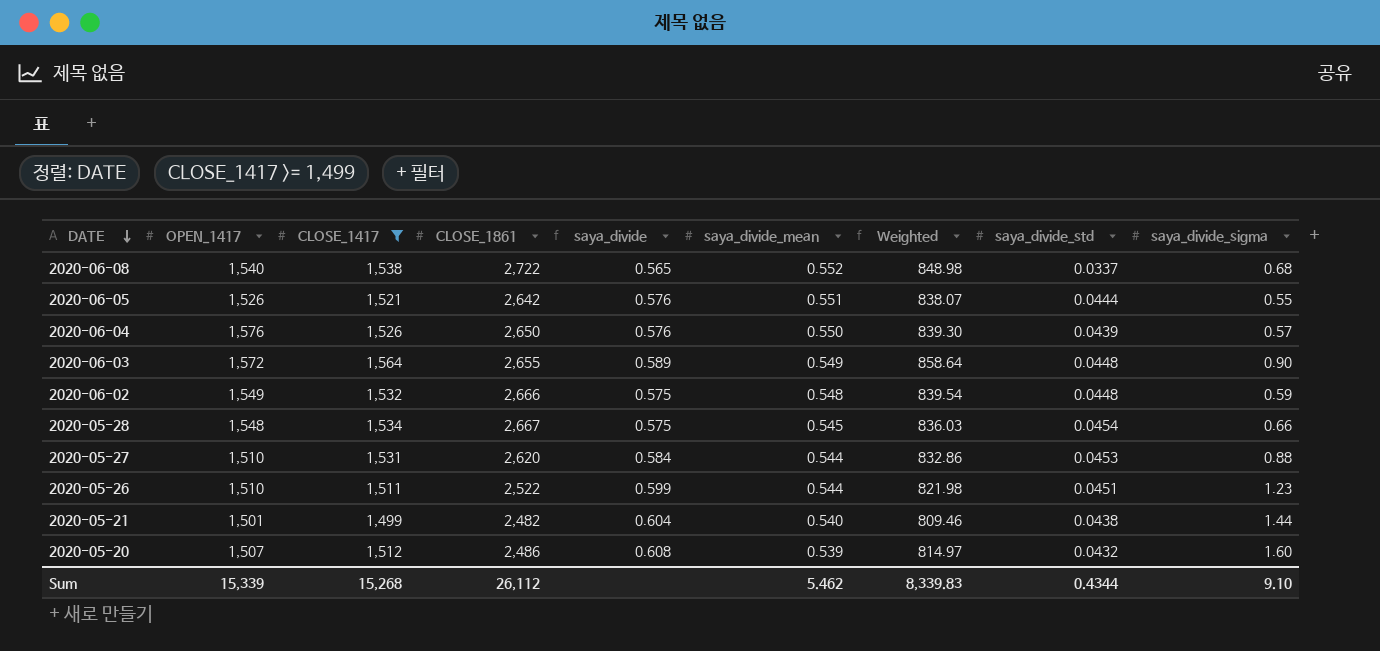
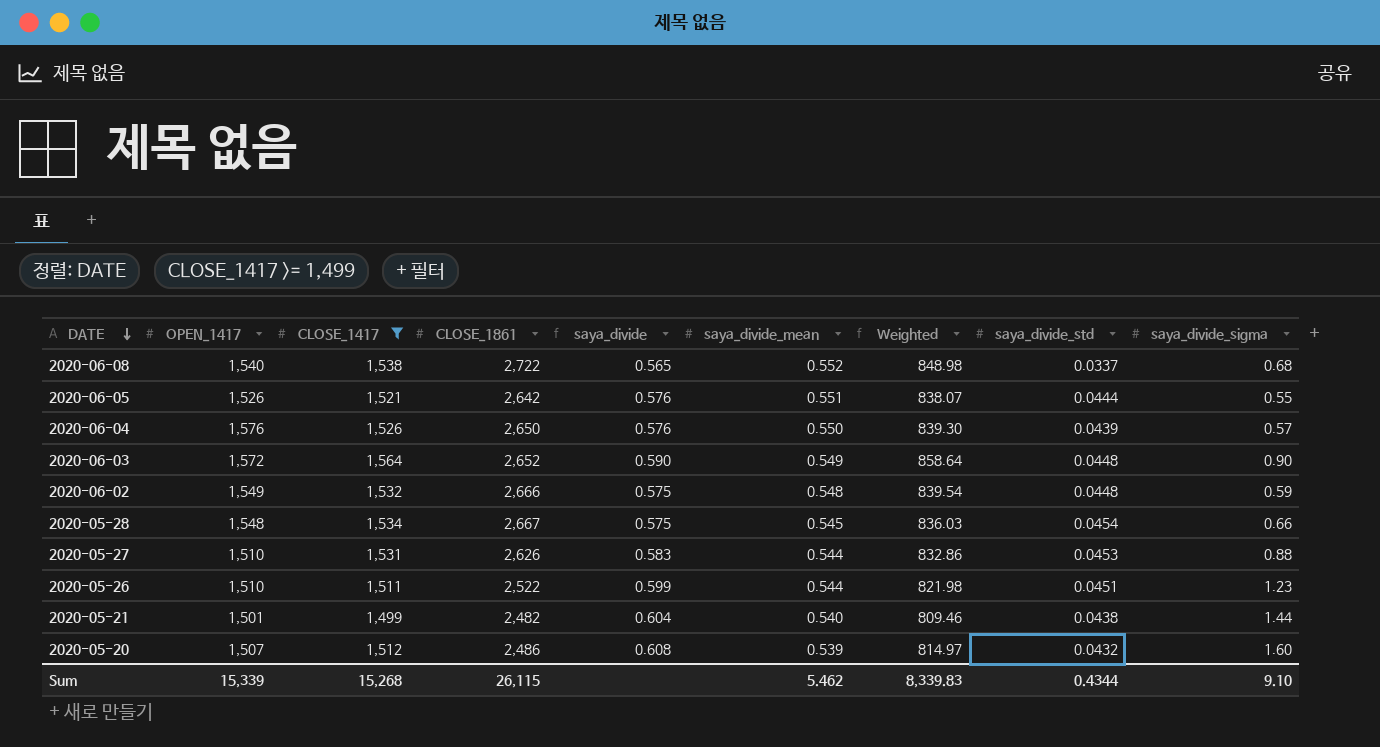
2020-06-03 | CLOSE_1861: 2,655 -> 2,652
2020-06-03 | saya_divide: 0.589 -> 0.590
2020-05-27 | CLOSE_1861: 2,620 -> 2,626
2020-05-27 | saya_divide: 0.584 -> 0.583
Sum | CLOSE_1861: 26,112 -> 26,115

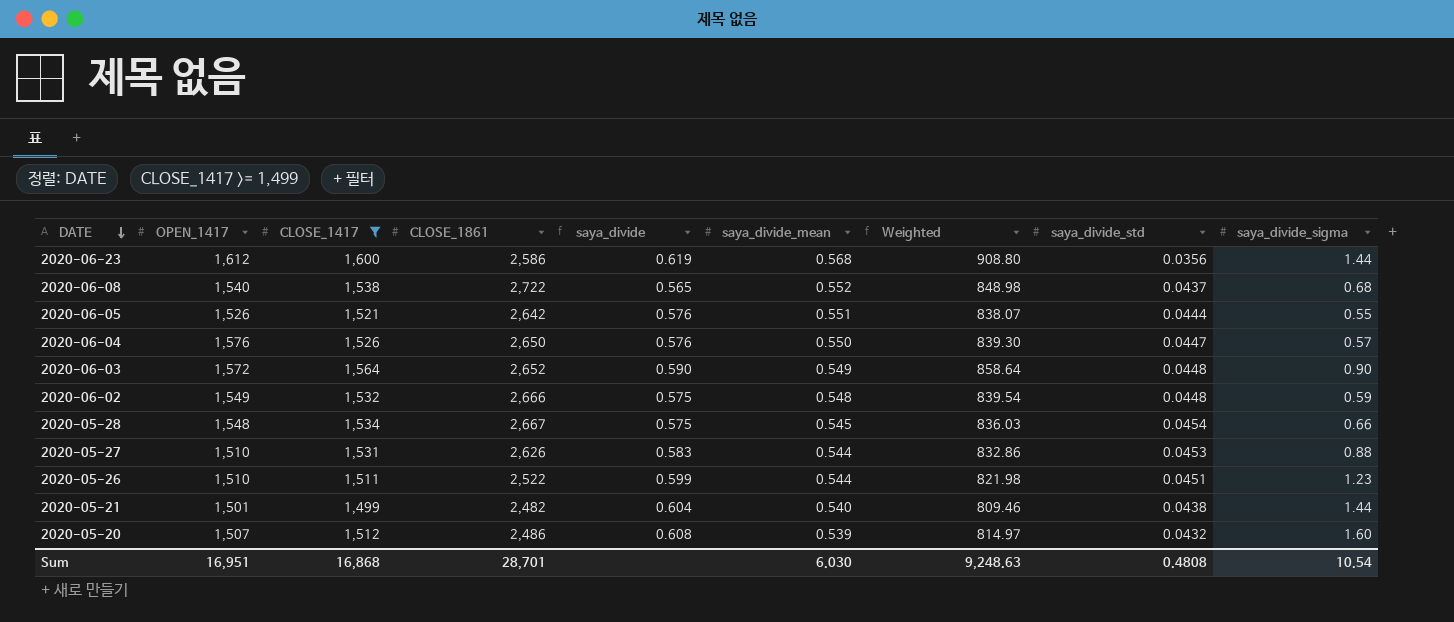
row 2020-06-23: none -> 1,612 | 1,600 | 2,586 | 0.619 | 0.568 | 908.80 | 0.0356 | 1.44
2020-06-08 | saya_divide_std: 0.0337 -> 0.0437
2020-06-04 | saya_divide_std: 0.0439 -> 0.0447
Sum | OPEN_1417: 15,339 -> 16,951
Sum | CLOSE_1417: 15,268 -> 16,868
Sum | CLOSE_1861: 26,115 -> 28,701
Sum | saya_divide_mean: 5.462 -> 6.030
Sum | Weighted: 8,339.83 -> 9,248.63
Sum | saya_divide_std: 0.4344 -> 0.4808
Sum | saya_divide_sigma: 9.10 -> 10.54

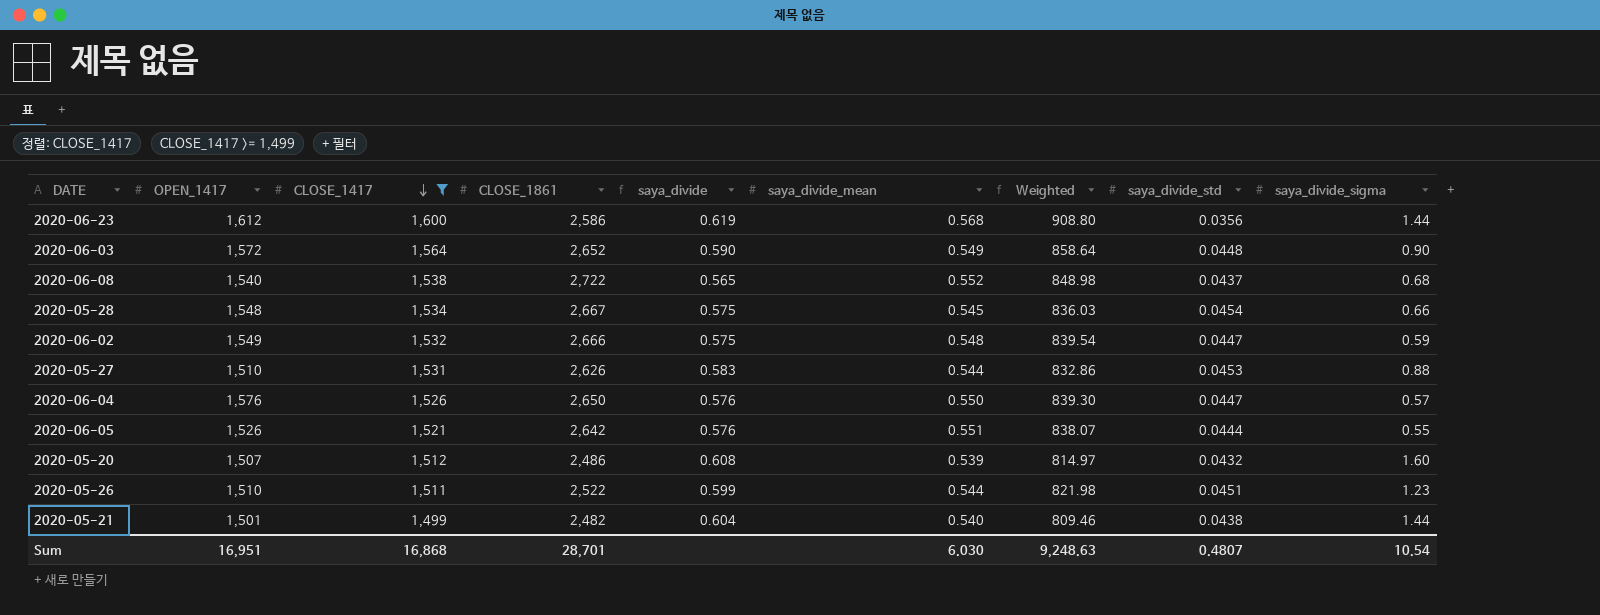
row order: DATE descending -> CLOSE_1417 descending
2020-06-02 | saya_divide_std: 0.0448 -> 0.0447
Sum | saya_divide_std: 0.4808 -> 0.4807

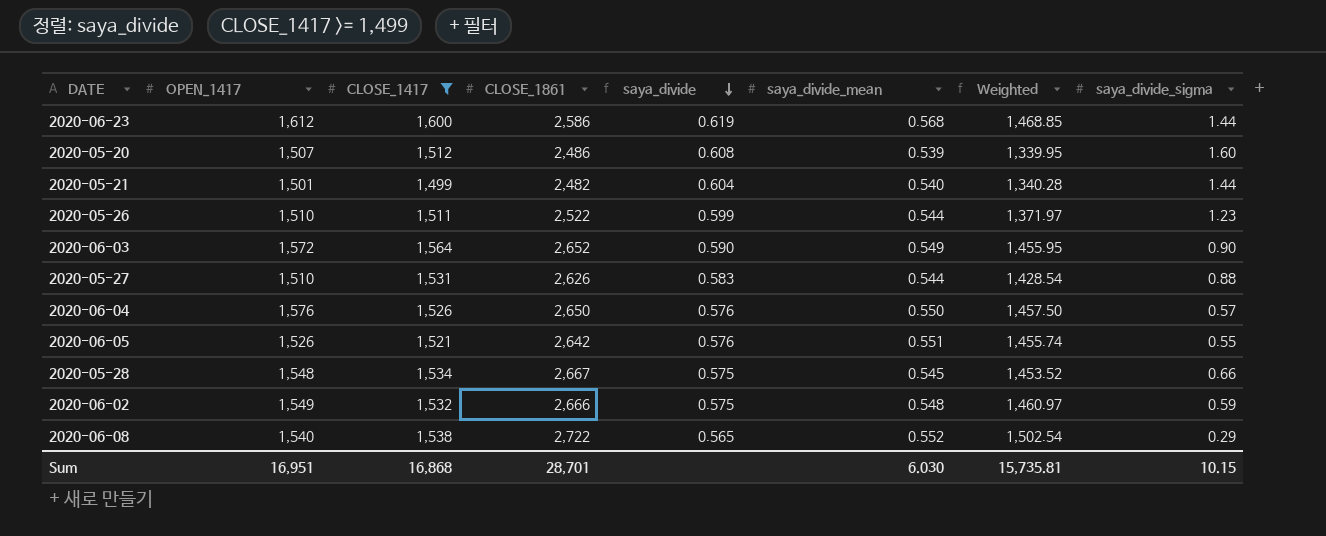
row order: CLOSE_1417 descending -> saya_divide descending
column saya_divide_std | position: 8 -> none
column Weighted | formula: [CLOSE_1417] * [saya_divide_mean] -> [CLOSE_1861] * [saya_divide_mean]
2020-06-08 | saya_divide_sigma: 0.68 -> 0.29
Sum | Weighted: 9,248.63 -> 15,735.81
Sum | saya_divide_sigma: 10.54 -> 10.15

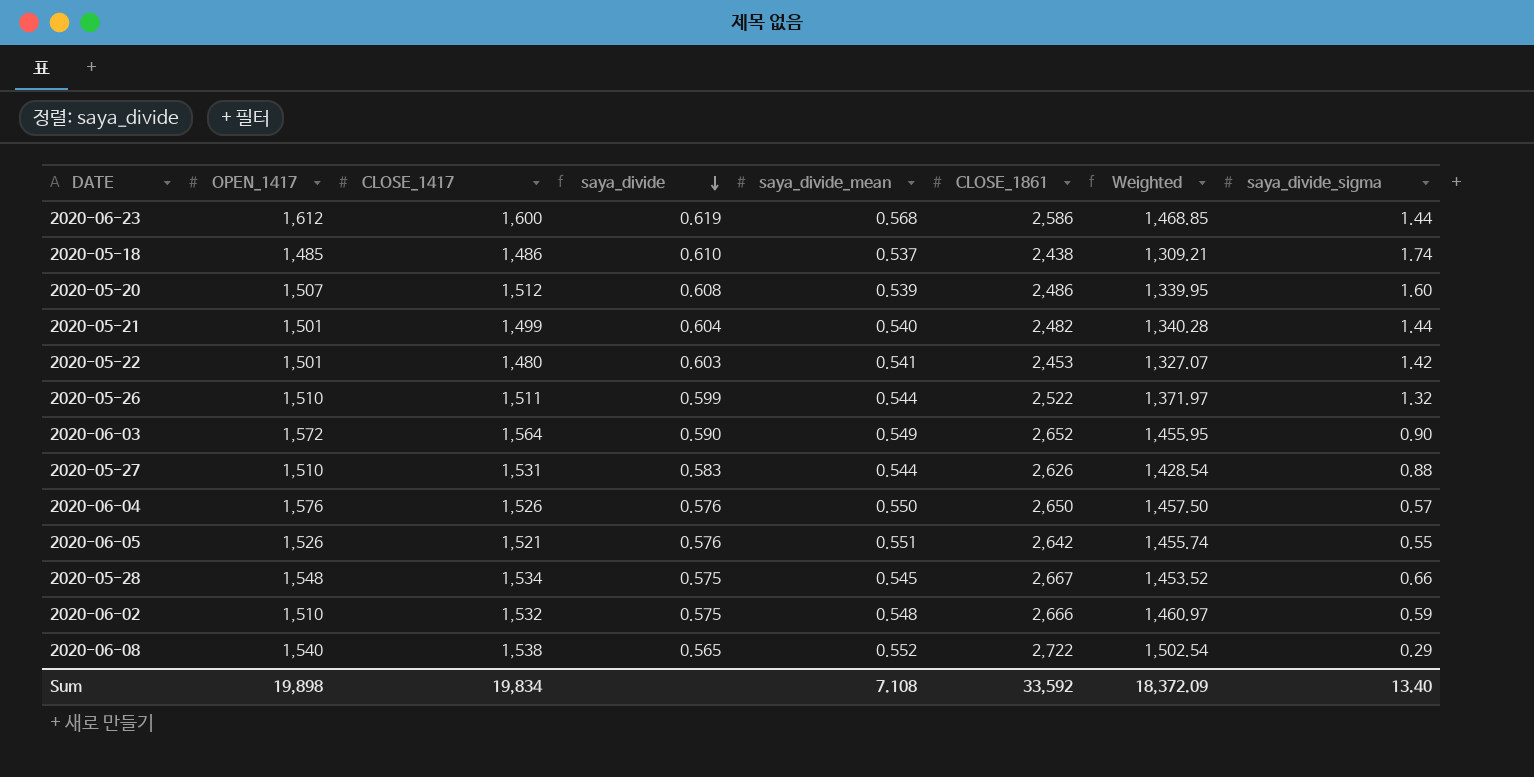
filter: CLOSE_1417 >= 1,499 -> none
column CLOSE_1861 | position: 4 -> 6
2020-05-26 | saya_divide_sigma: 1.23 -> 1.32
2020-06-02 | OPEN_1417: 1,549 -> 1,510
Sum | OPEN_1417: 16,951 -> 19,898
Sum | CLOSE_1417: 16,868 -> 19,834
Sum | saya_divide_mean: 6.030 -> 7.108
Sum | CLOSE_1861: 28,701 -> 33,592
Sum | Weighted: 15,735.81 -> 18,372.09
Sum | saya_divide_sigma: 10.15 -> 13.40

